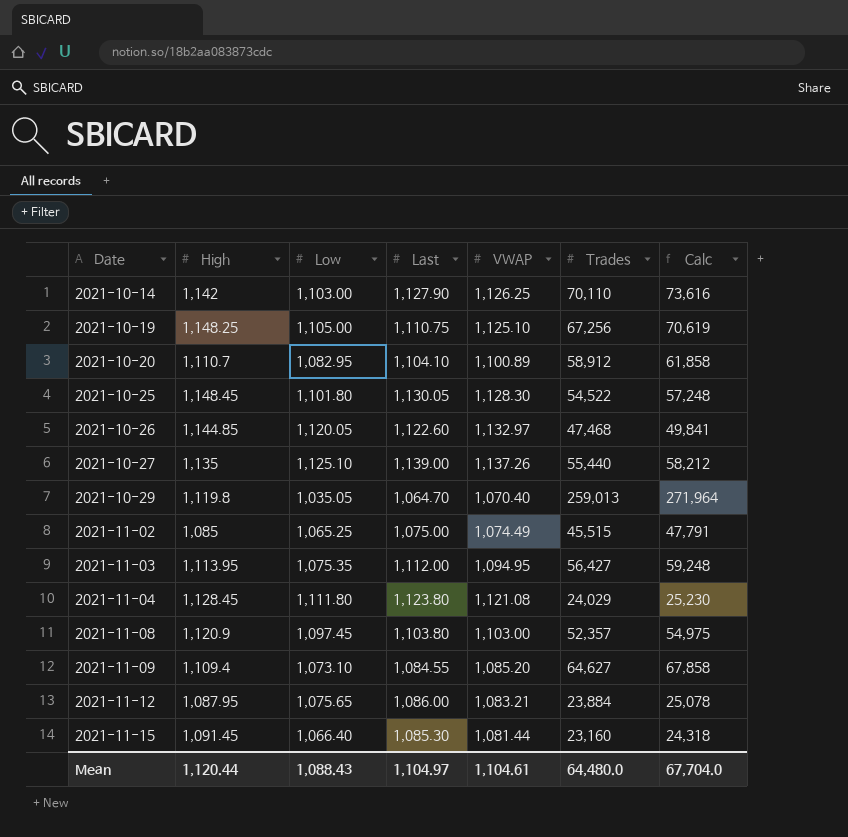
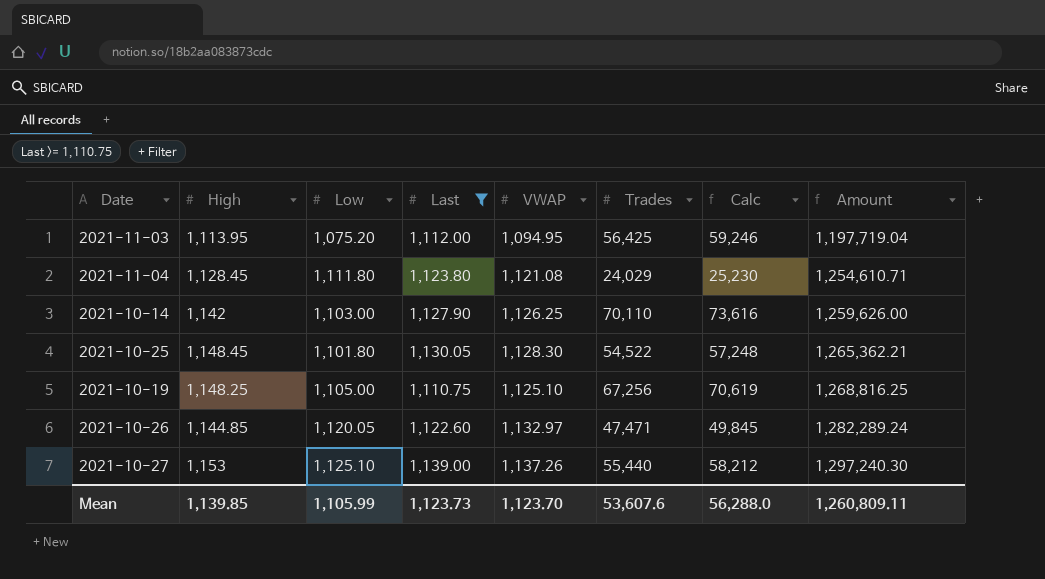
filter: none -> Last >= 1,110.75
row order: Date ascending -> Amount ascending
column Amount | formula: none -> [High] * [Low]
2021-11-03 | Low: 1,075.35 -> 1,075.20
2021-11-03 | Trades: 56,427 -> 56,425
2021-11-03 | Calc: 59,248 -> 59,246
2021-10-26 | Trades: 47,468 -> 47,471
2021-10-26 | Calc: 49,841 -> 49,845
2021-10-27 | High: 1,135 -> 1,153
Mean | High: 1,120.44 -> 1,139.85
Mean | Low: 1,088.43 -> 1,105.99
Mean | Last: 1,104.97 -> 1,123.73
Mean | VWAP: 1,104.61 -> 1,123.70
Mean | Trades: 64,480.0 -> 53,607.6
Mean | Calc: 67,704.0 -> 56,288.0

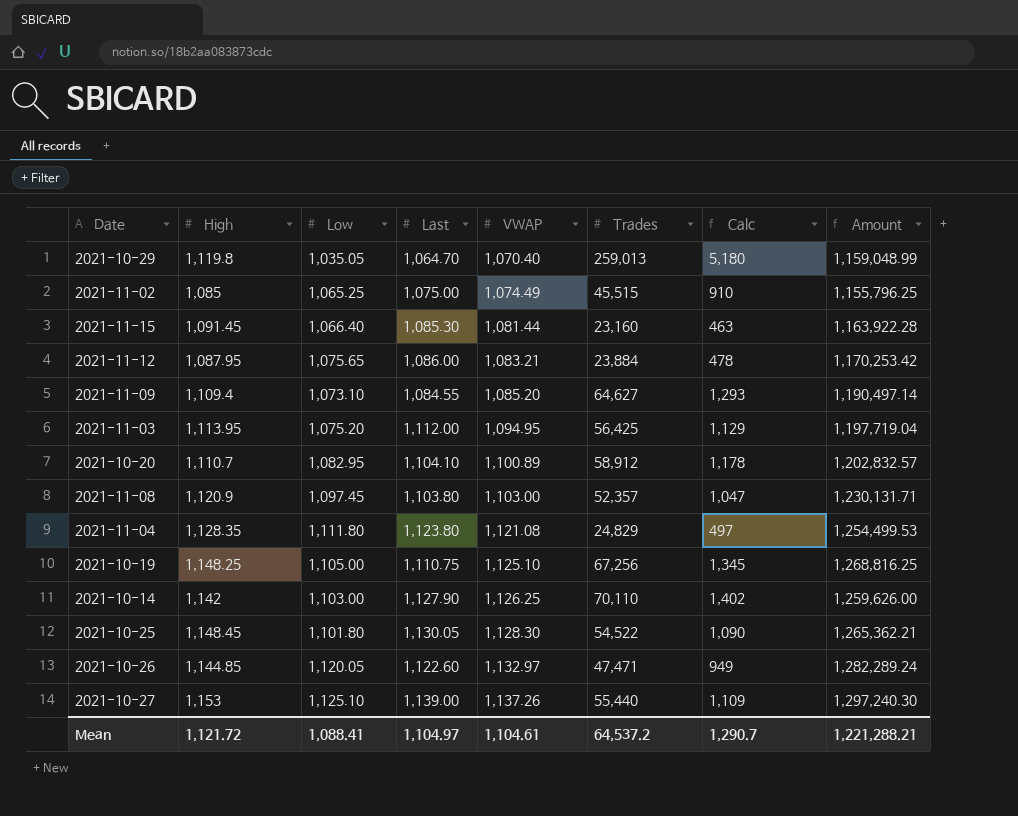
filter: Last >= 1,110.75 -> none
row order: Amount ascending -> VWAP ascending
column Calc | formula: [Trades] * 1.05 -> [Trades] * 0.02
2021-11-04 | High: 1,128.45 -> 1,128.35
2021-11-04 | Trades: 24,029 -> 24,829
2021-11-04 | Amount: 1,254,610.71 -> 1,254,499.53
Mean | High: 1,139.85 -> 1,121.72
Mean | Low: 1,105.99 -> 1,088.41
Mean | Last: 1,123.73 -> 1,104.97
Mean | VWAP: 1,123.70 -> 1,104.61
Mean | Trades: 53,607.6 -> 64,537.2
Mean | Calc: 56,288.0 -> 1,290.7
Mean | Amount: 1,260,809.11 -> 1,221,288.21

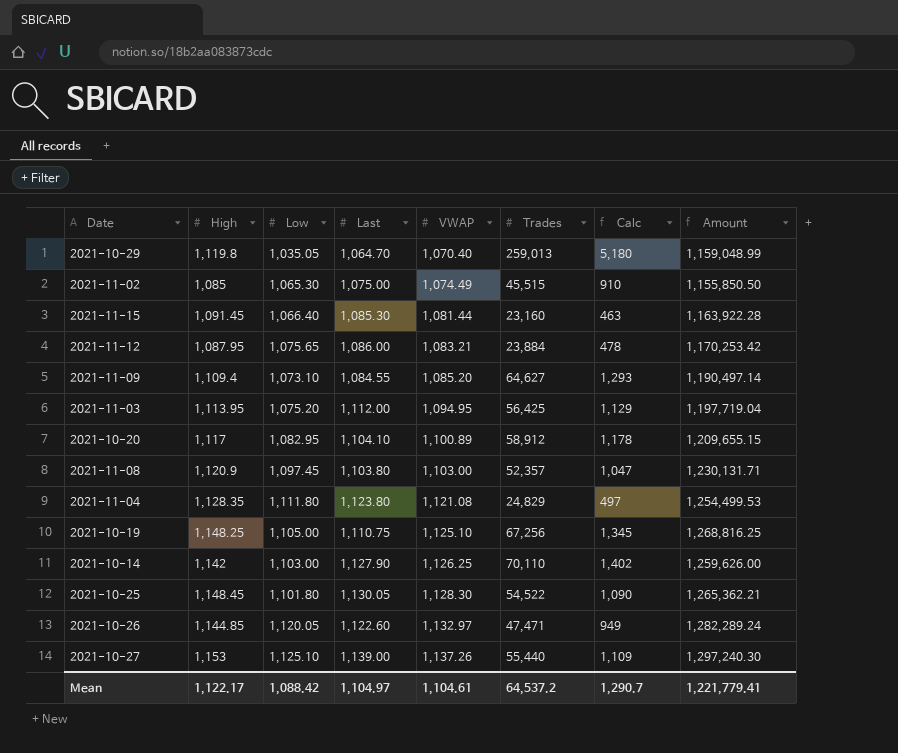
2021-11-02 | Low: 1,065.25 -> 1,065.30
2021-11-02 | Amount: 1,155,796.25 -> 1,155,850.50
2021-10-20 | High: 1,110.7 -> 1,117
2021-10-20 | Amount: 1,202,832.57 -> 1,209,655.15
Mean | High: 1,121.72 -> 1,122.17
Mean | Low: 1,088.41 -> 1,088.42
Mean | Amount: 1,221,288.21 -> 1,221,779.41

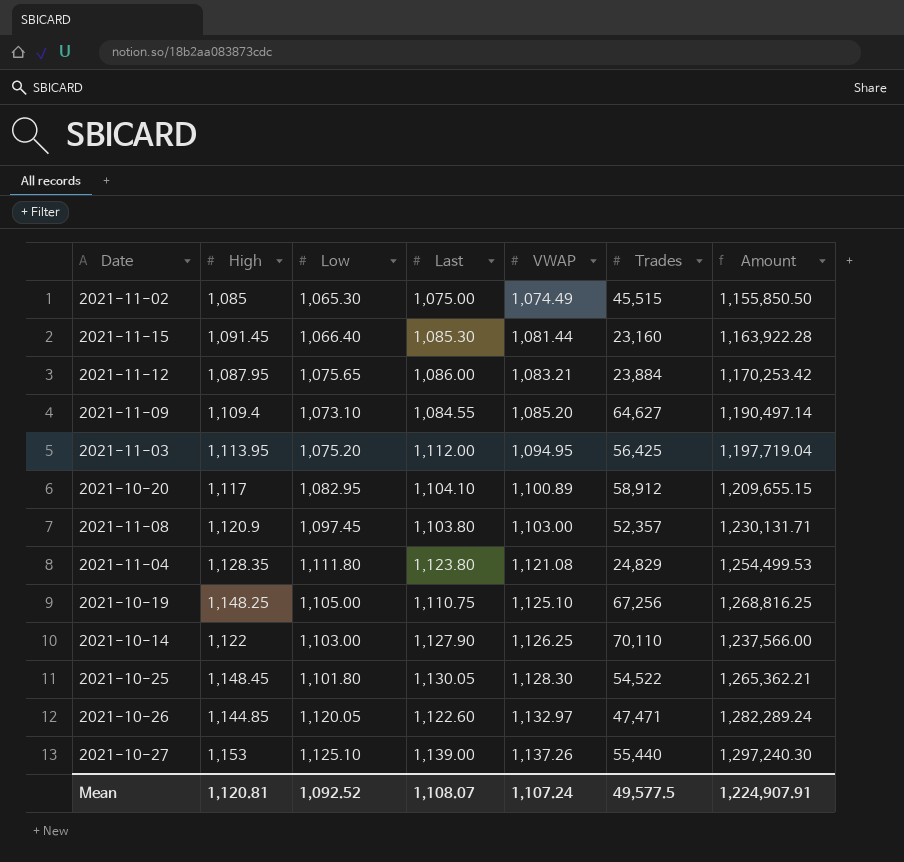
column Calc | formula: [Trades] * 0.02 -> none
row 2021-10-29: 1,119.8 | 1,035.05 | 1,064.70 | 1,070.40 | 259,013 | 5,180 | 1,159,048.99 -> none
2021-10-14 | High: 1,142 -> 1,122
2021-10-14 | Amount: 1,259,626.00 -> 1,237,566.00
Mean | High: 1,122.17 -> 1,120.81
Mean | Low: 1,088.42 -> 1,092.52
Mean | Last: 1,104.97 -> 1,108.07
Mean | VWAP: 1,104.61 -> 1,107.24
Mean | Trades: 64,537.2 -> 49,577.5
Mean | Amount: 1,221,779.41 -> 1,224,907.91

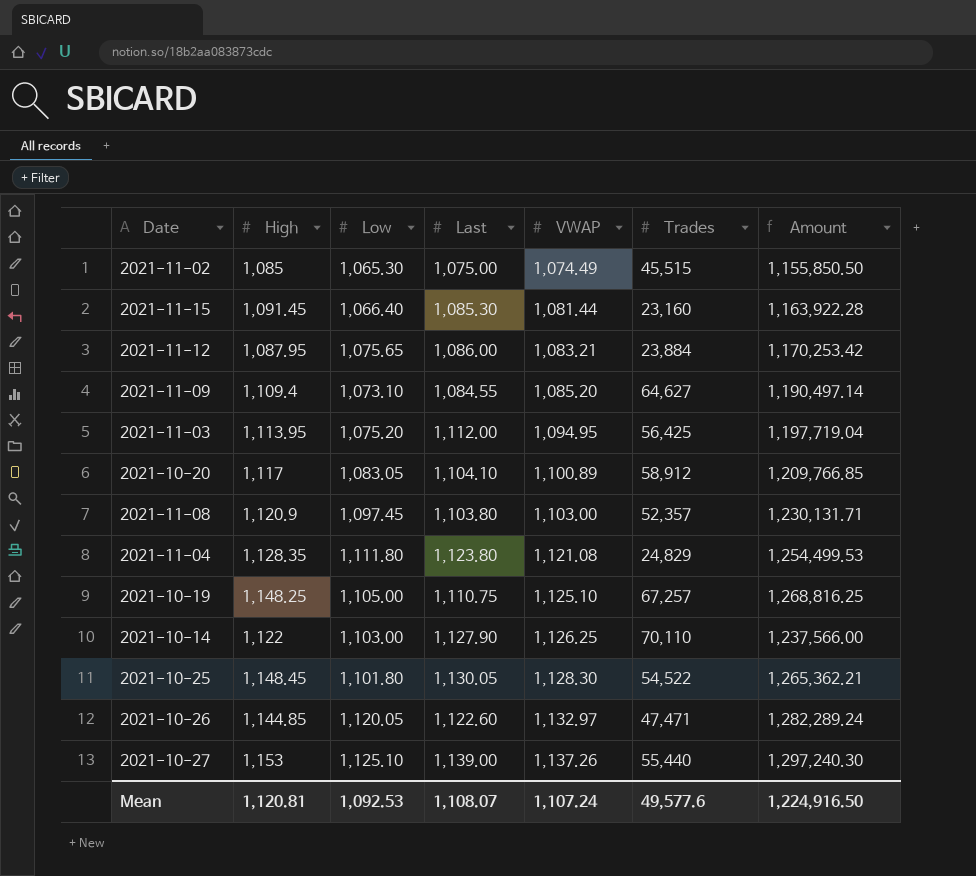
2021-10-20 | Low: 1,082.95 -> 1,083.05
2021-10-20 | Amount: 1,209,655.15 -> 1,209,766.85
2021-10-19 | Trades: 67,256 -> 67,257
Mean | Low: 1,092.52 -> 1,092.53
Mean | Trades: 49,577.5 -> 49,577.6
Mean | Amount: 1,224,907.91 -> 1,224,916.50

